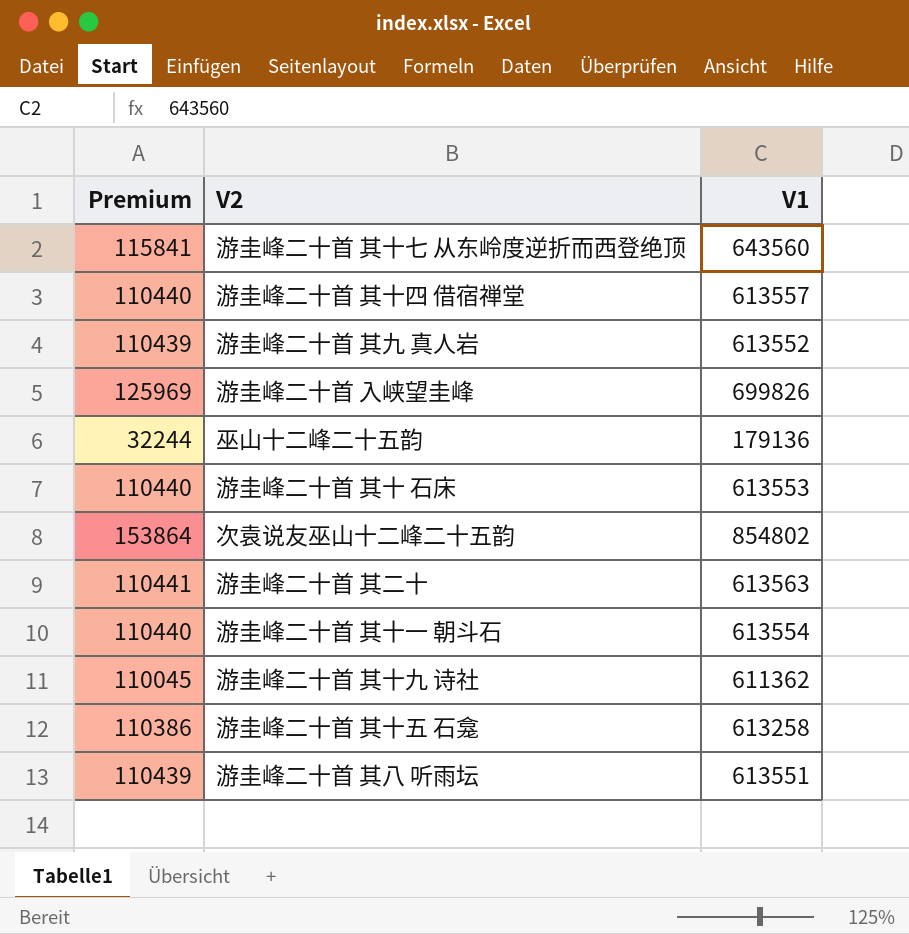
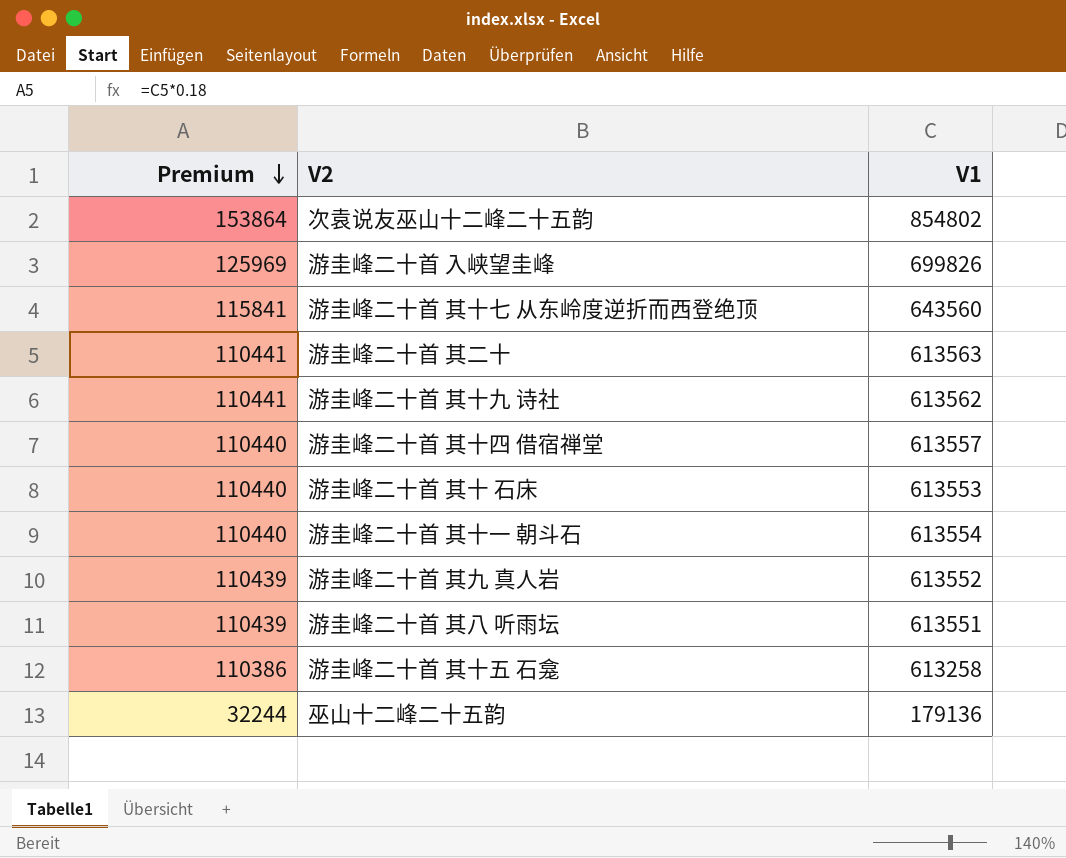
row order: none -> Premium descending
游圭峰二十首 其十九 诗社 | Premium: 110045 -> 110441
游圭峰二十首 其十九 诗社 | V1: 611362 -> 613562

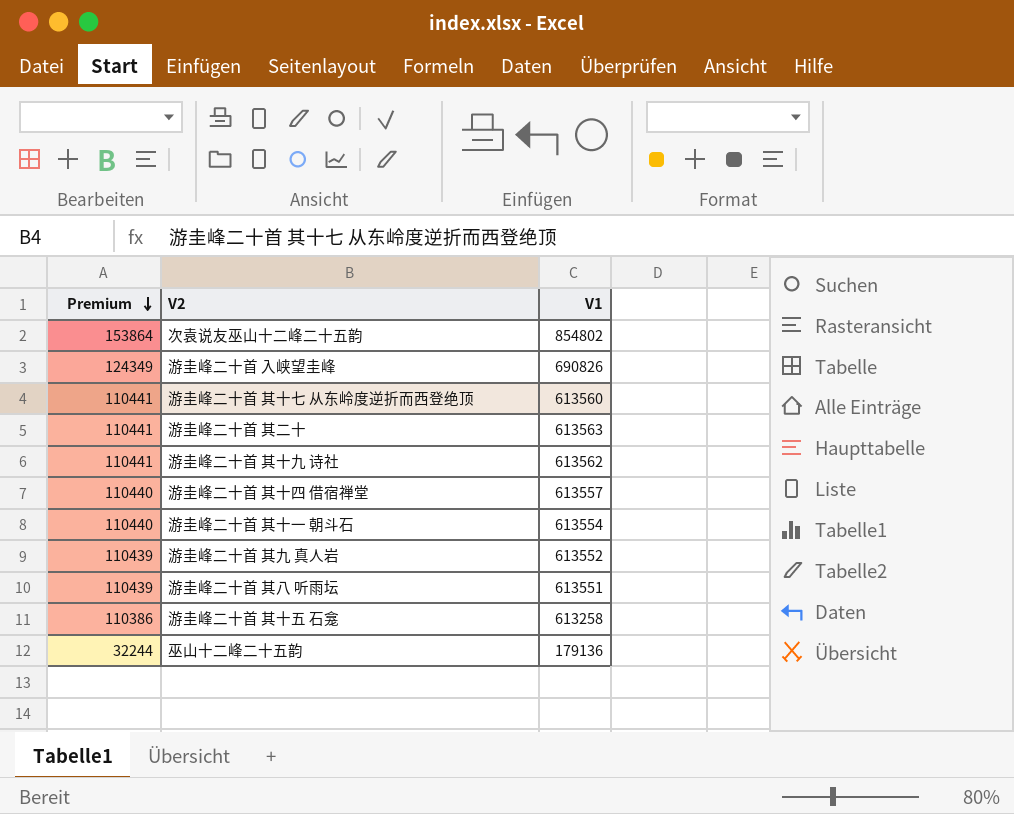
row 游圭峰二十首 其十 石床: 110440 | 613553 -> none
游圭峰二十首 入峡望圭峰 | Premium: 125969 -> 124349
游圭峰二十首 入峡望圭峰 | V1: 699826 -> 690826
游圭峰二十首 其十七 从东岭度逆折而西登绝顶 | Premium: 115841 -> 110441
游圭峰二十首 其十七 从东岭度逆折而西登绝顶 | V1: 643560 -> 613560

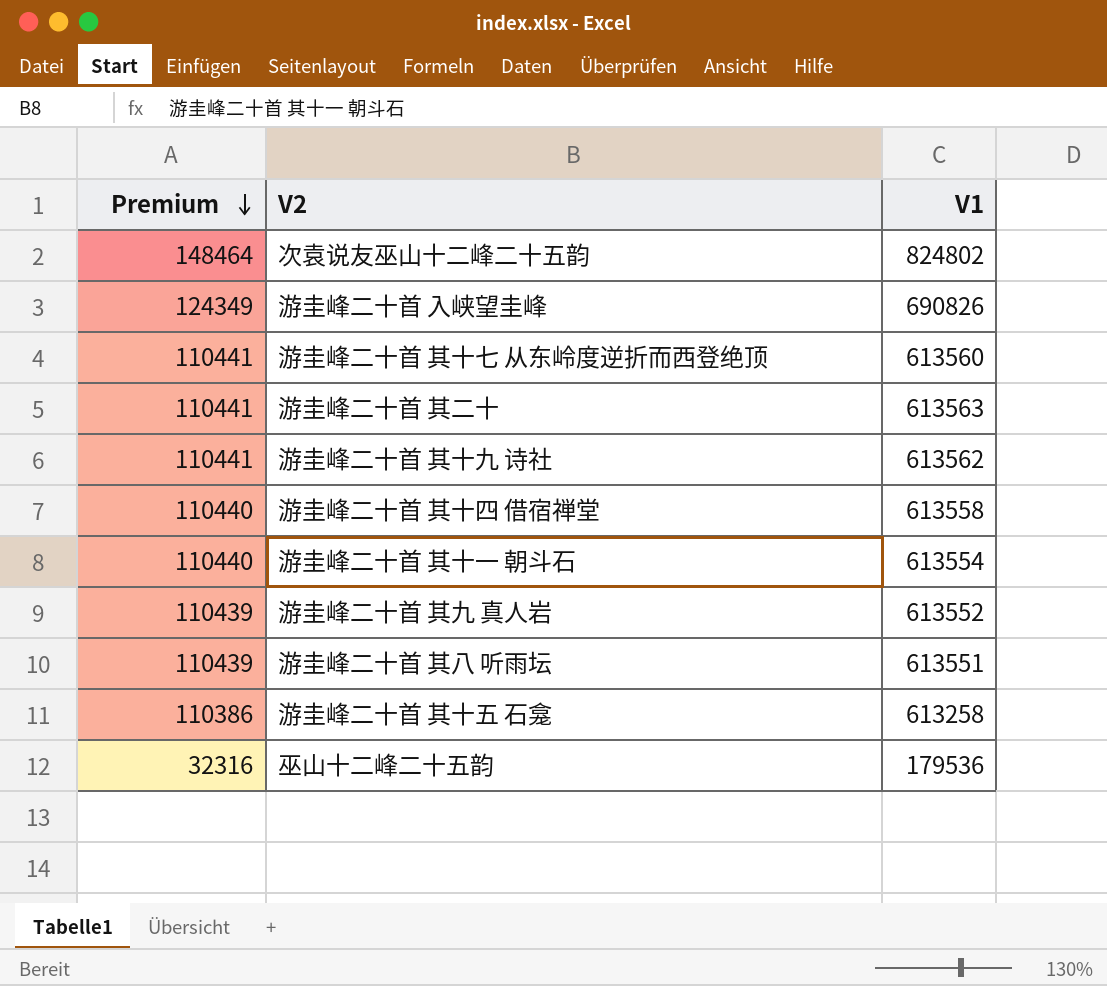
次袁说友巫山十二峰二十五韵 | Premium: 153864 -> 148464
次袁说友巫山十二峰二十五韵 | V1: 854802 -> 824802
游圭峰二十首 其十四 借宿禅堂 | V1: 613557 -> 613558
巫山十二峰二十五韵 | Premium: 32244 -> 32316
巫山十二峰二十五韵 | V1: 179136 -> 179536

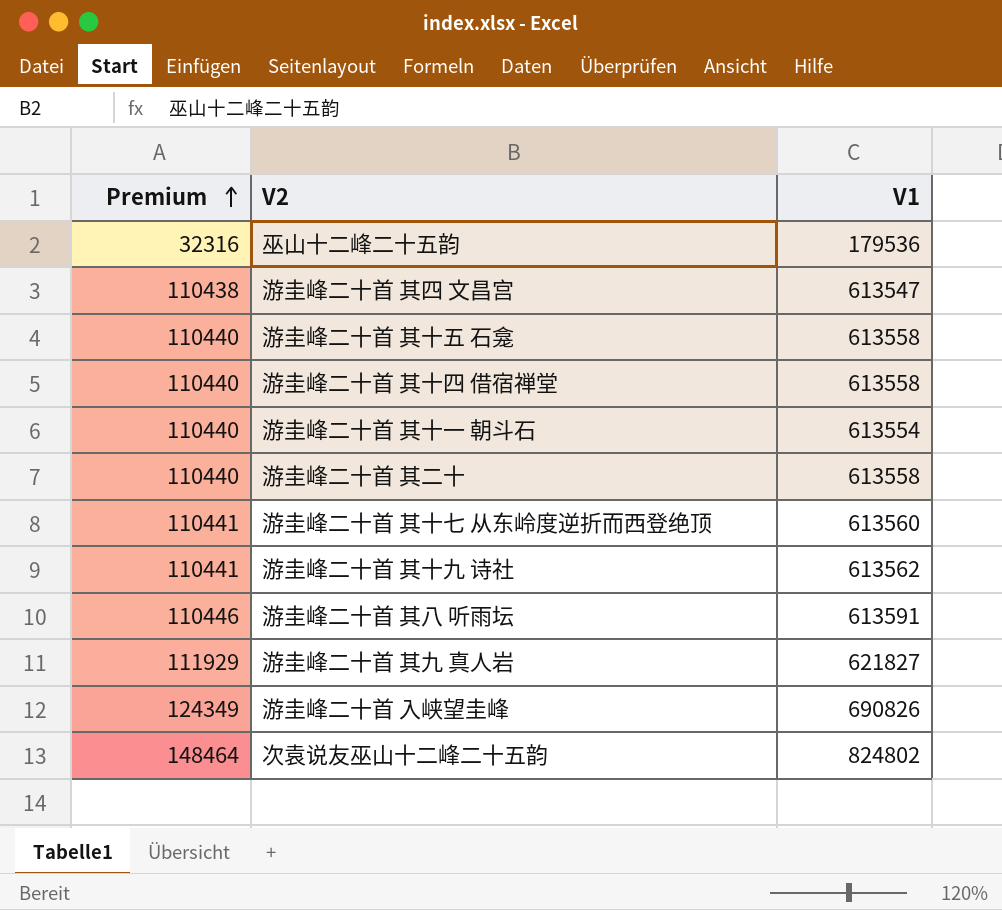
row order: Premium descending -> Premium ascending
row 游圭峰二十首 其四 文昌宫: none -> 110438 | 613547
游圭峰二十首 其十五 石龛 | Premium: 110386 -> 110440
游圭峰二十首 其十五 石龛 | V1: 613258 -> 613558
游圭峰二十首 其二十 | Premium: 110441 -> 110440
游圭峰二十首 其二十 | V1: 613563 -> 613558
游圭峰二十首 其八 听雨坛 | Premium: 110439 -> 110446
游圭峰二十首 其八 听雨坛 | V1: 613551 -> 613591
游圭峰二十首 其九 真人岩 | Premium: 110439 -> 111929
游圭峰二十首 其九 真人岩 | V1: 613552 -> 621827

